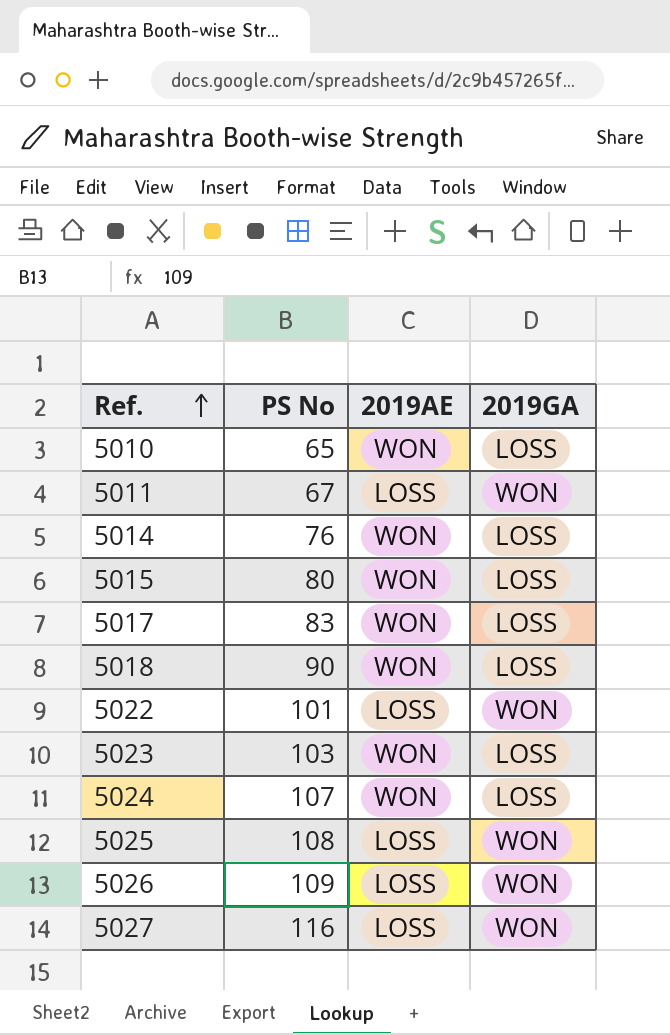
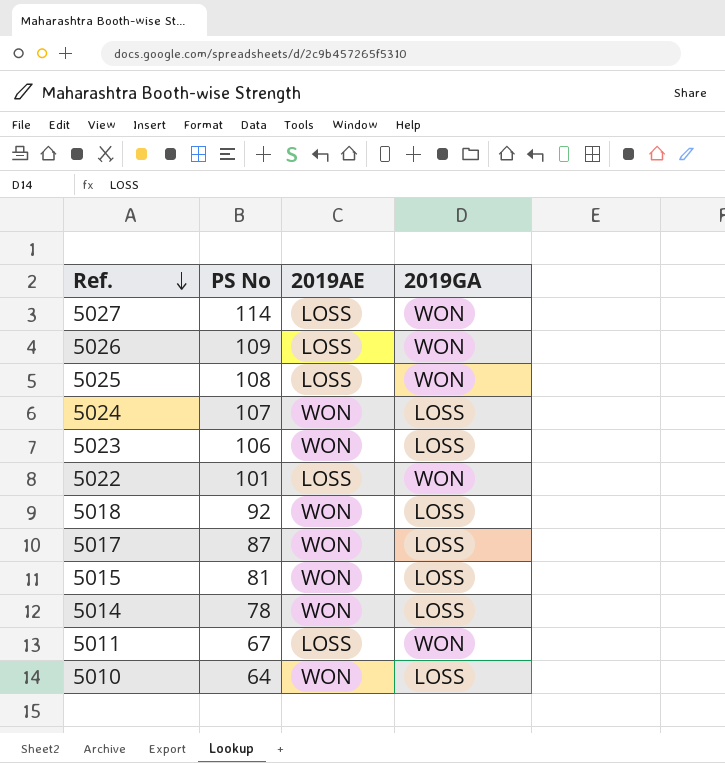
row order: Ref. ascending -> Ref. descending
5027 | PS No: 116 -> 114
5023 | PS No: 103 -> 106
5018 | PS No: 90 -> 92
5017 | PS No: 83 -> 87
5015 | PS No: 80 -> 81
5014 | PS No: 76 -> 78
5010 | PS No: 65 -> 64

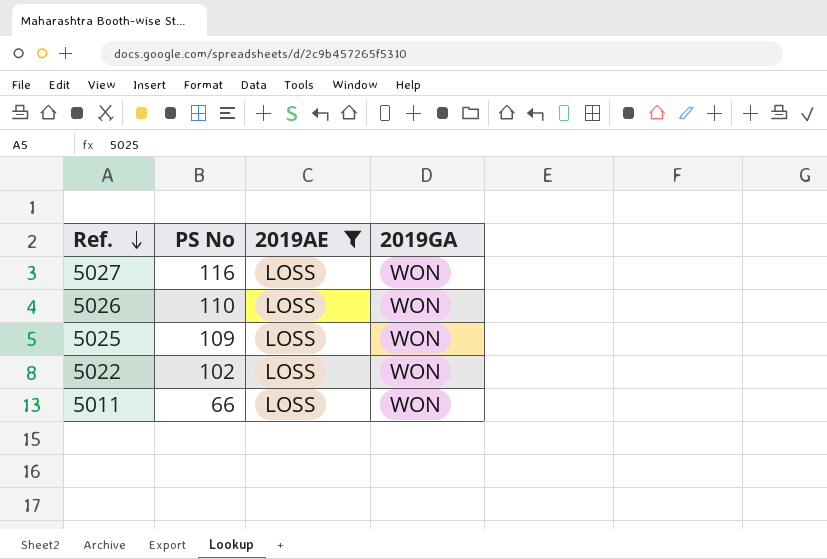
filter: none -> 2019AE = LOSS
5027 | PS No: 114 -> 116
5026 | PS No: 109 -> 110
5025 | PS No: 108 -> 109
5022 | PS No: 101 -> 102
5011 | PS No: 67 -> 66

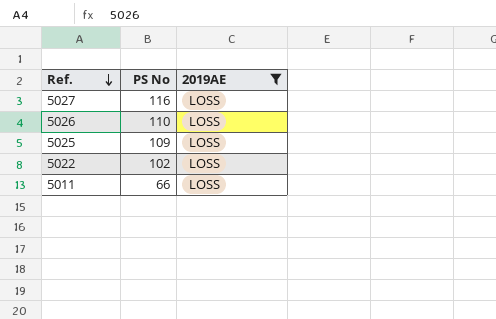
column 2019GA | position: 4 -> none

